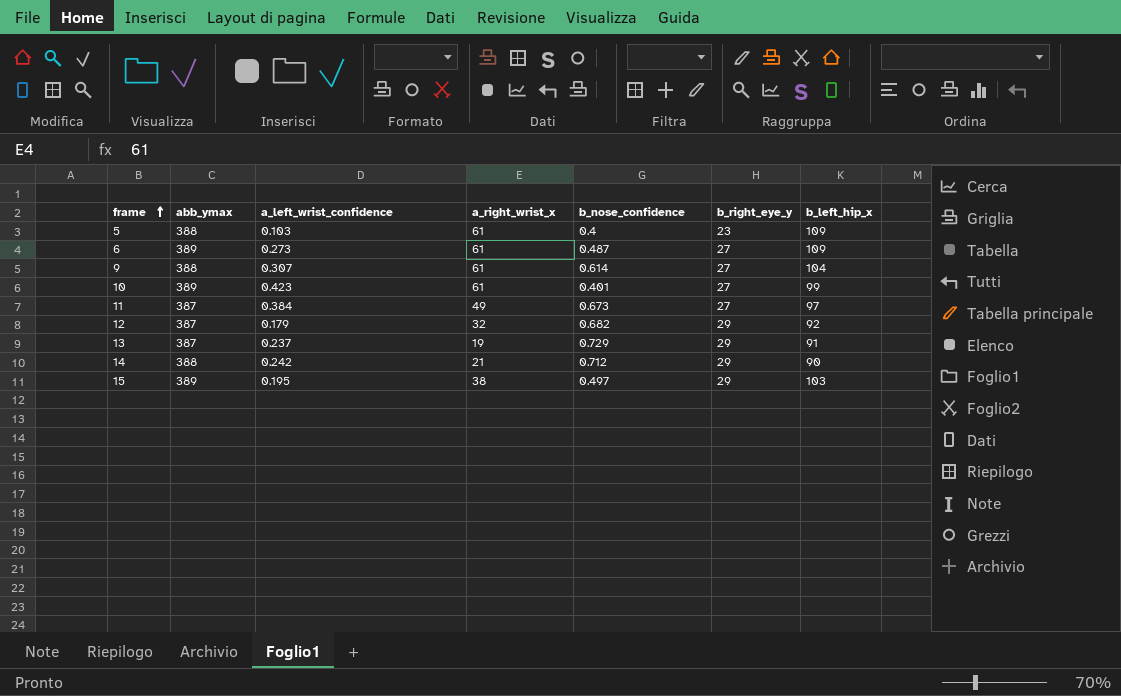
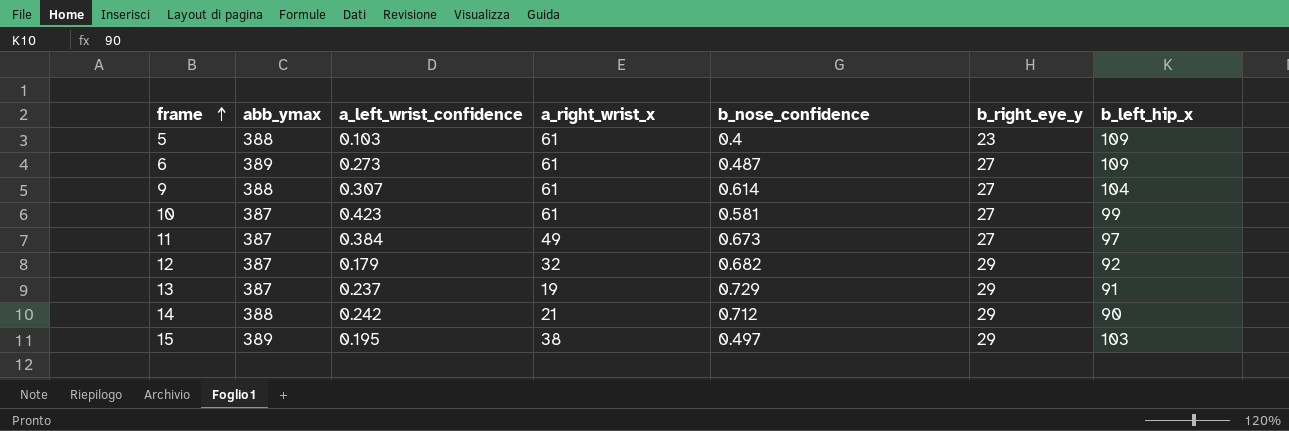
10 | abb_ymax: 389 -> 387
10 | b_nose_confidence: 0.401 -> 0.581

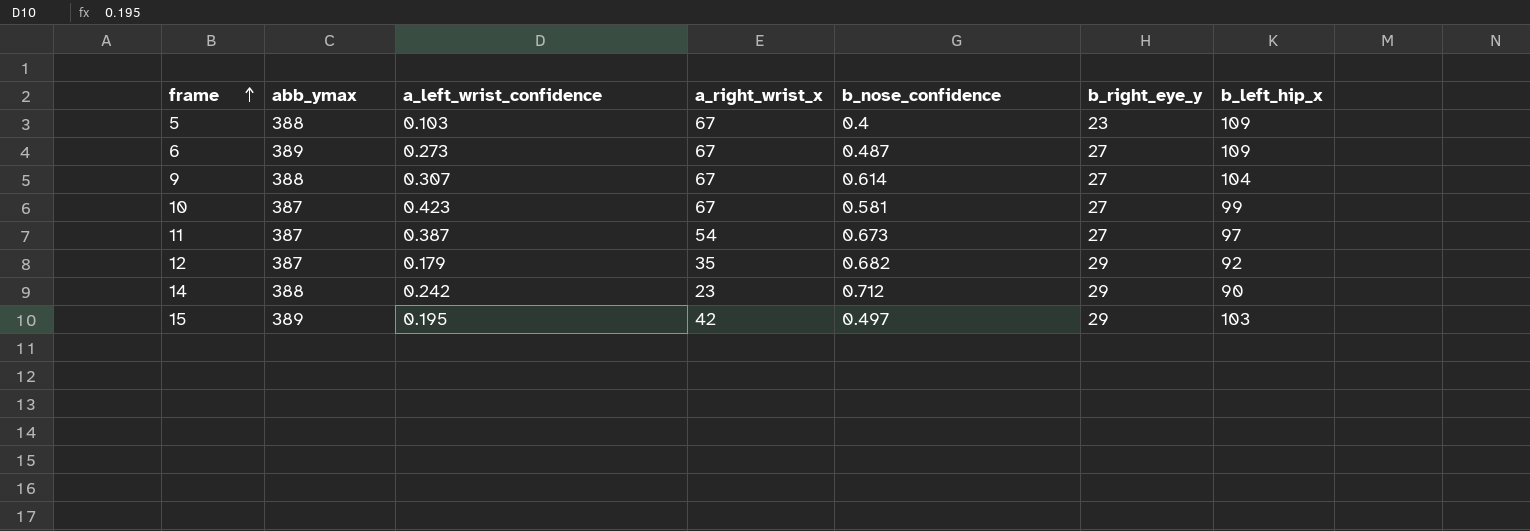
row 13: 387 | 0.237 | 19 | 0.729 | 29 | 91 -> none
5 | a_right_wrist_x: 61 -> 67
6 | a_right_wrist_x: 61 -> 67
9 | a_right_wrist_x: 61 -> 67
10 | a_right_wrist_x: 61 -> 67
11 | a_left_wrist_confidence: 0.384 -> 0.387
11 | a_right_wrist_x: 49 -> 54
12 | a_right_wrist_x: 32 -> 35
14 | a_right_wrist_x: 21 -> 23
15 | a_right_wrist_x: 38 -> 42

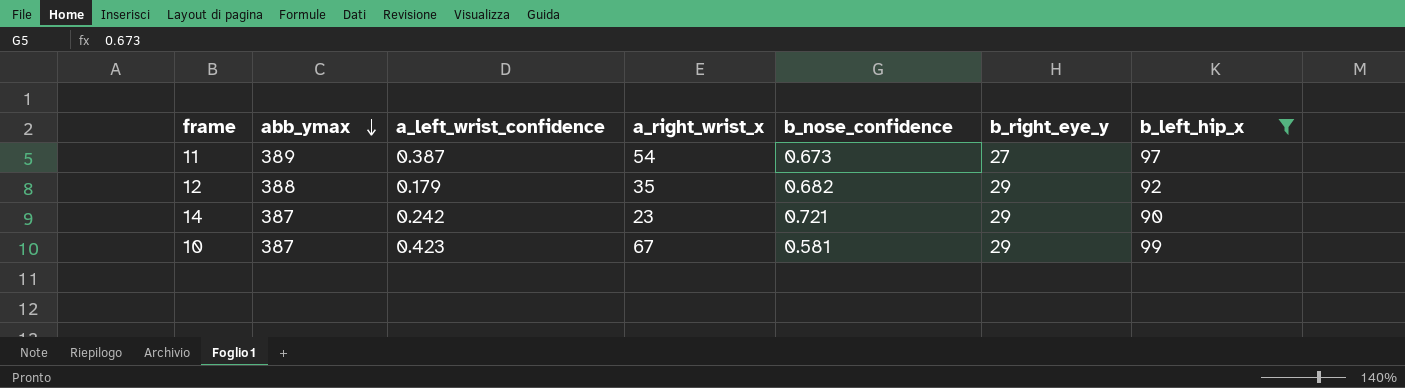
filter: none -> b_left_hip_x <= 99
row order: frame ascending -> abb_ymax descending
11 | abb_ymax: 387 -> 389
12 | abb_ymax: 387 -> 388
14 | abb_ymax: 388 -> 387
14 | b_nose_confidence: 0.712 -> 0.721
10 | b_right_eye_y: 27 -> 29

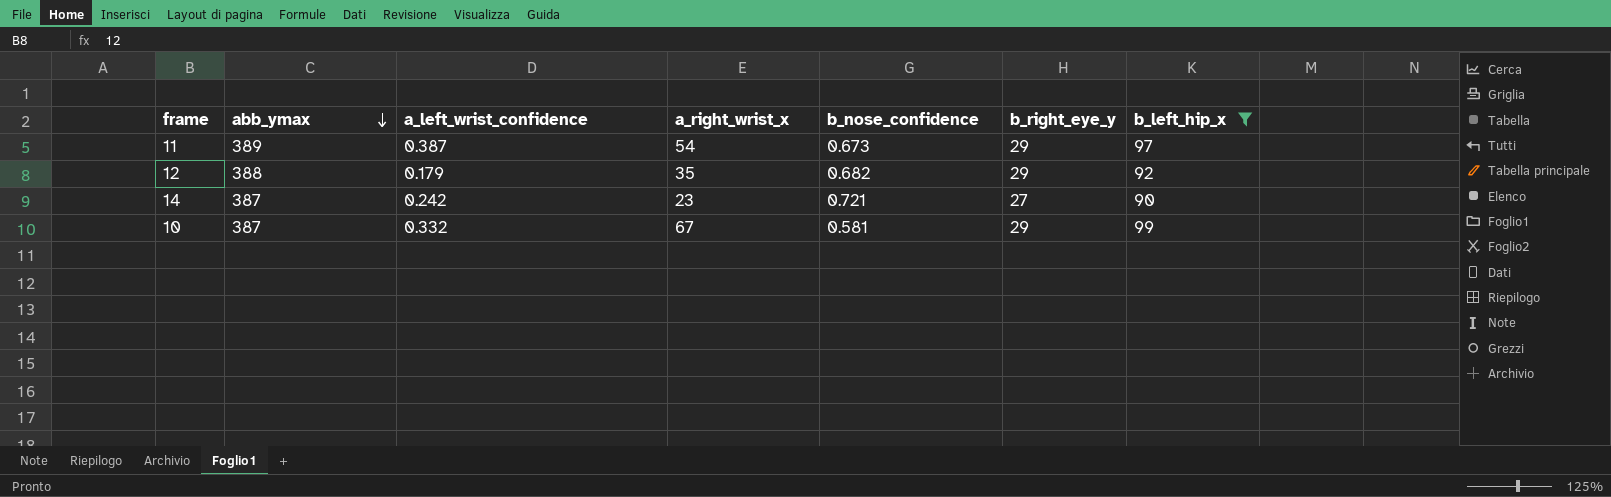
11 | b_right_eye_y: 27 -> 29
14 | b_right_eye_y: 29 -> 27
10 | a_left_wrist_confidence: 0.423 -> 0.332

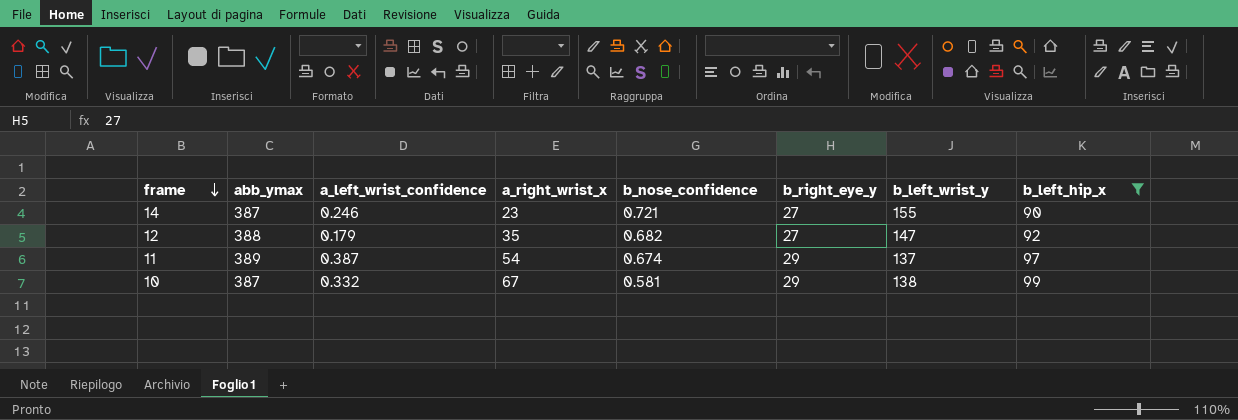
row order: abb_ymax descending -> frame descending
column b_left_wrist_y | position: none -> 7
14 | a_left_wrist_confidence: 0.242 -> 0.246
12 | b_right_eye_y: 29 -> 27
11 | b_nose_confidence: 0.673 -> 0.674

